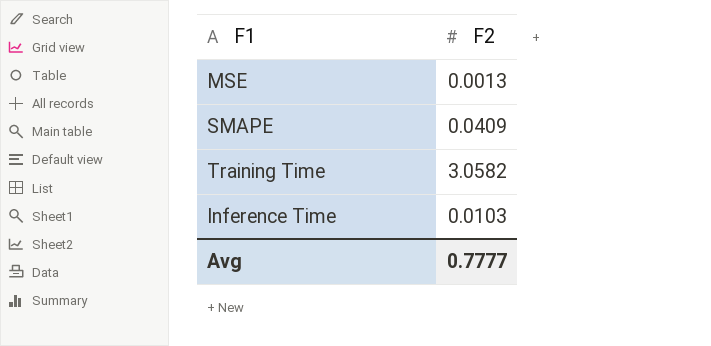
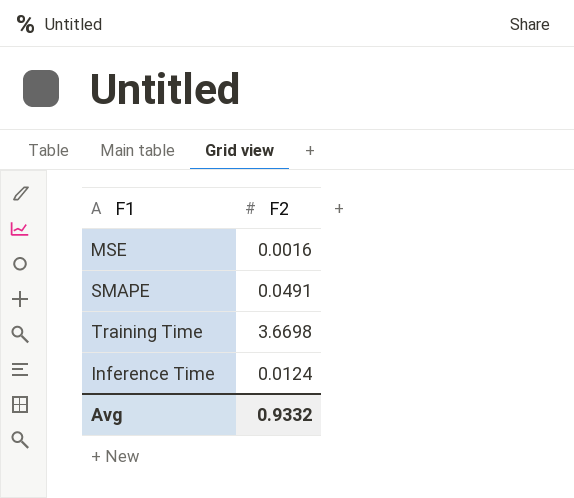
MSE | F2: 0.0013 -> 0.0016
SMAPE | F2: 0.0409 -> 0.0491
Training Time | F2: 3.0582 -> 3.6698
Inference Time | F2: 0.0103 -> 0.0124
Avg | F2: 0.7777 -> 0.9332

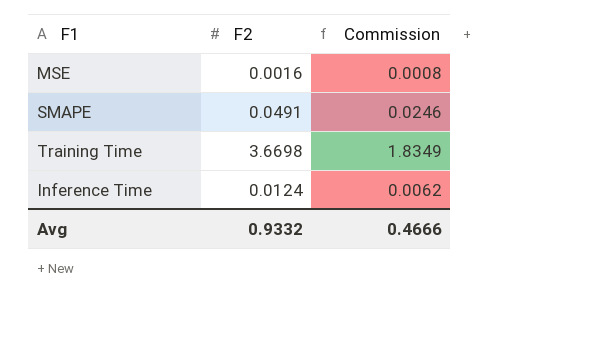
column Commission | formula: none -> [F2] * 0.5

